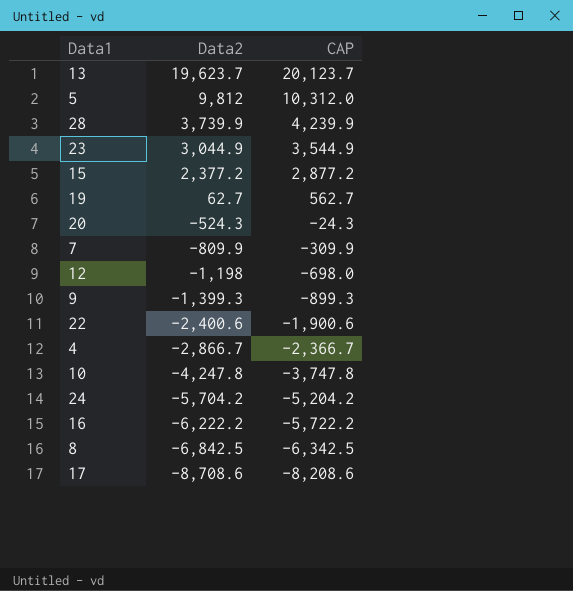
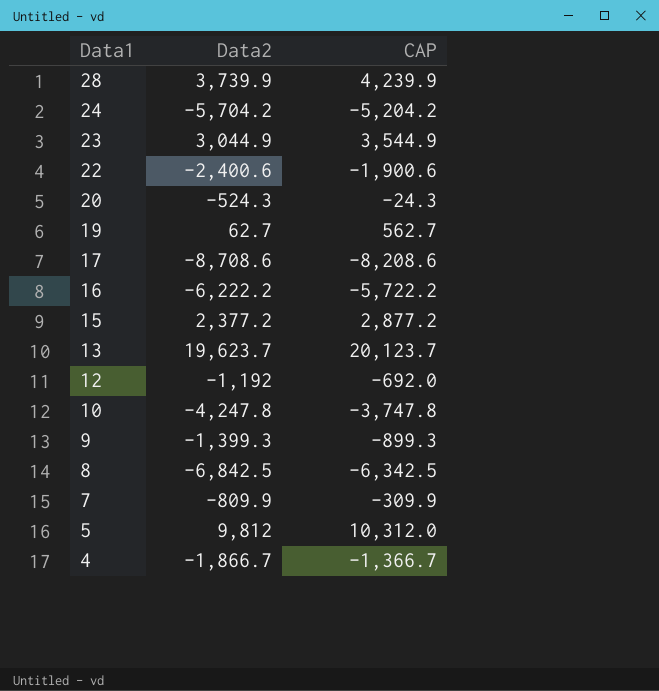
row order: Data2 descending -> Data1 descending
12 | Data2: -1,198 -> -1,192
12 | CAP: -698.0 -> -692.0
4 | Data2: -2,866.7 -> -1,866.7
4 | CAP: -2,366.7 -> -1,366.7

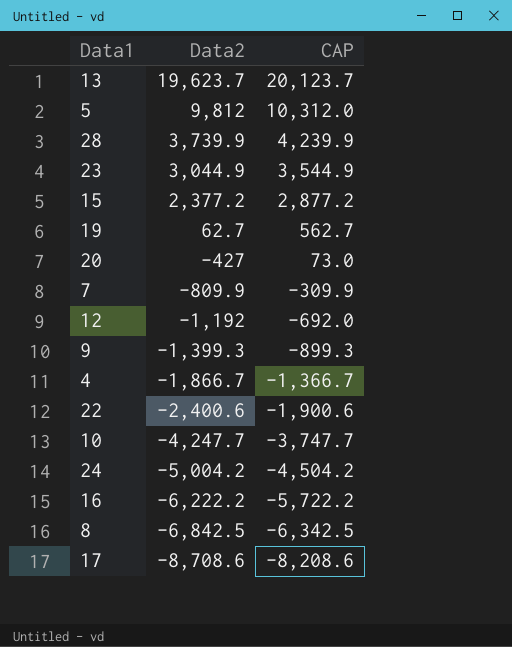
row order: Data1 descending -> Data2 descending
20 | Data2: -524.3 -> -427
20 | CAP: -24.3 -> 73.0
10 | Data2: -4,247.8 -> -4,247.7
10 | CAP: -3,747.8 -> -3,747.7
24 | Data2: -5,704.2 -> -5,004.2
24 | CAP: -5,204.2 -> -4,504.2

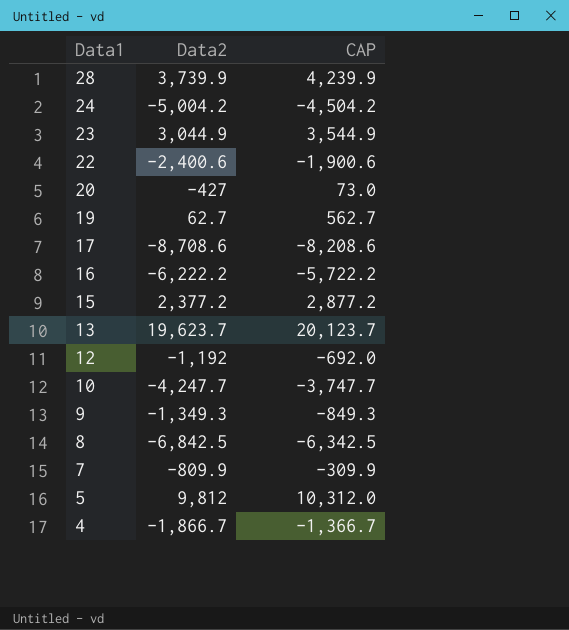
row order: Data2 descending -> Data1 descending
9 | Data2: -1,399.3 -> -1,349.3
9 | CAP: -899.3 -> -849.3

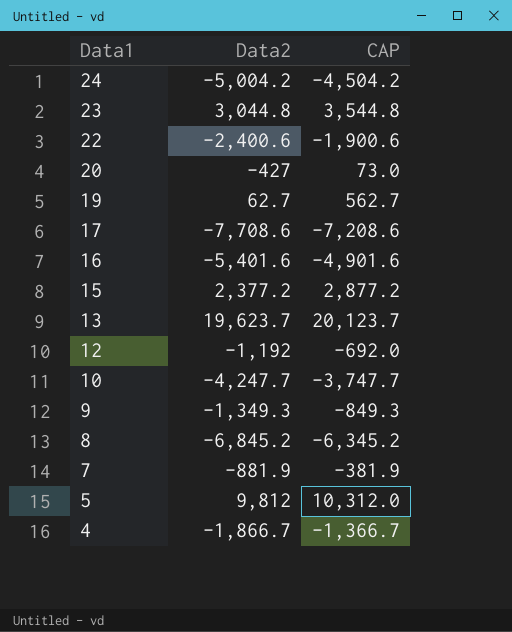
row 28: 3,739.9 | 4,239.9 -> none
23 | Data2: 3,044.9 -> 3,044.8
23 | CAP: 3,544.9 -> 3,544.8
17 | Data2: -8,708.6 -> -7,708.6
17 | CAP: -8,208.6 -> -7,208.6
16 | Data2: -6,222.2 -> -5,401.6
16 | CAP: -5,722.2 -> -4,901.6
8 | Data2: -6,842.5 -> -6,845.2
8 | CAP: -6,342.5 -> -6,345.2
7 | Data2: -809.9 -> -881.9
7 | CAP: -309.9 -> -381.9

